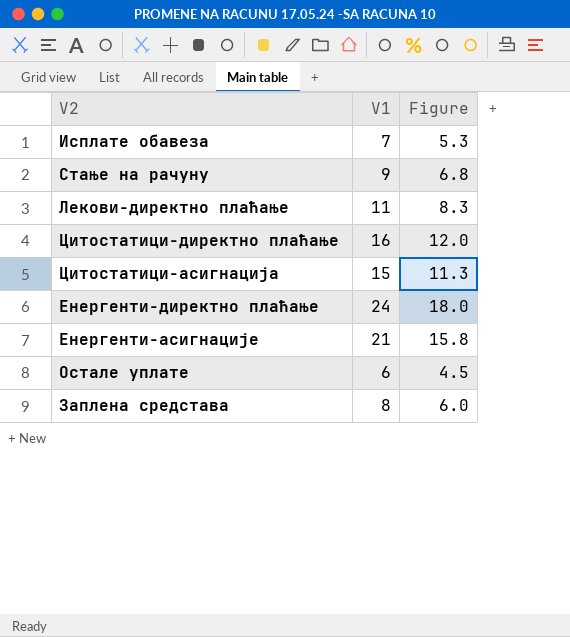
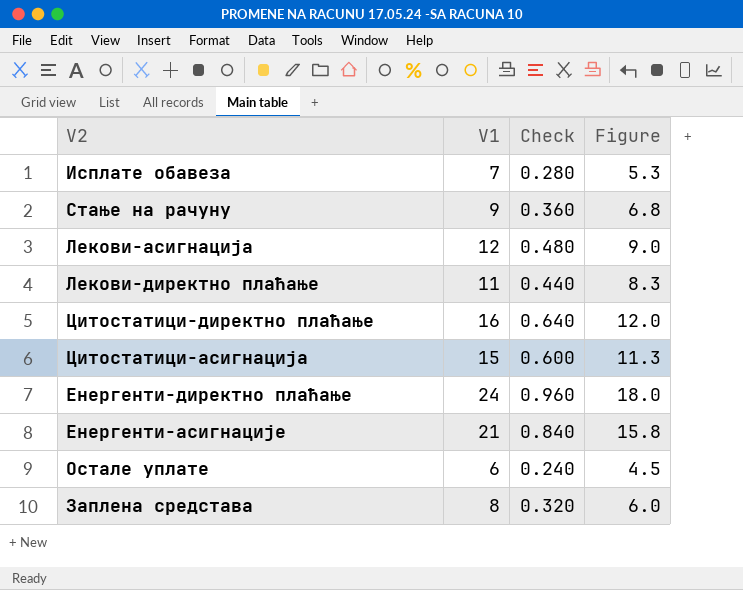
column Check | formula: none -> [V1] * 0.04
row Лекови-асигнација: none -> 12 | 0.480 | 9.0

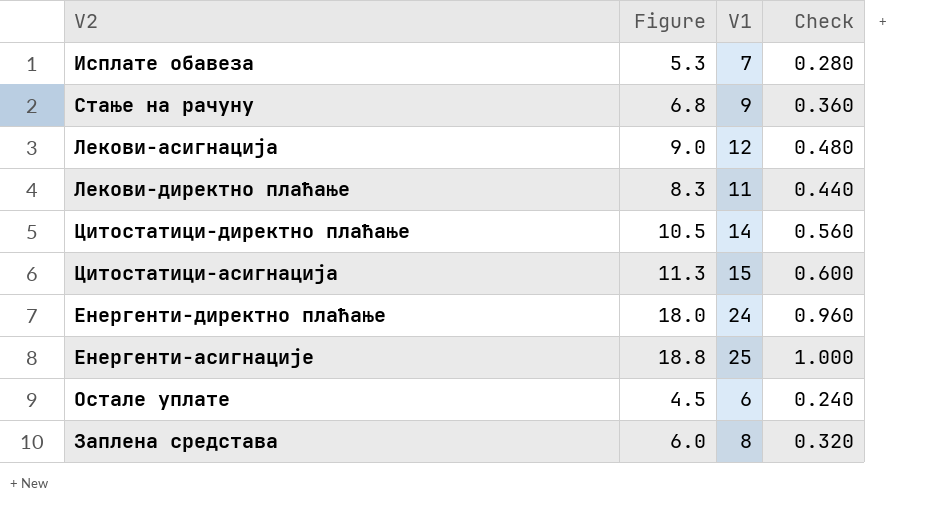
column Figure | position: 4 -> 2
Цитостатици-директно плаћање | Figure: 12.0 -> 10.5
Цитостатици-директно плаћање | V1: 16 -> 14
Цитостатици-директно плаћање | Check: 0.640 -> 0.560
Енергенти-асигнације | Figure: 15.8 -> 18.8
Енергенти-асигнације | V1: 21 -> 25
Енергенти-асигнације | Check: 0.840 -> 1.000

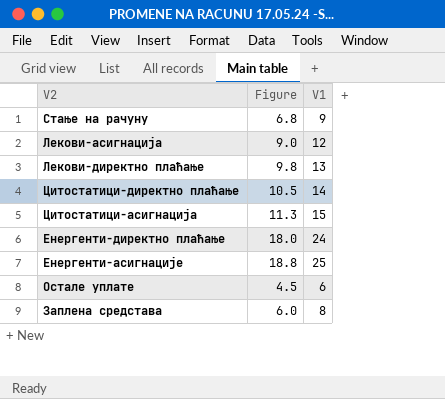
column Check | formula: [V1] * 0.04 -> none
row Исплате обавеза: 5.3 | 7 | 0.280 -> none
Лекови-директно плаћање | Figure: 8.3 -> 9.8
Лекови-директно плаћање | V1: 11 -> 13

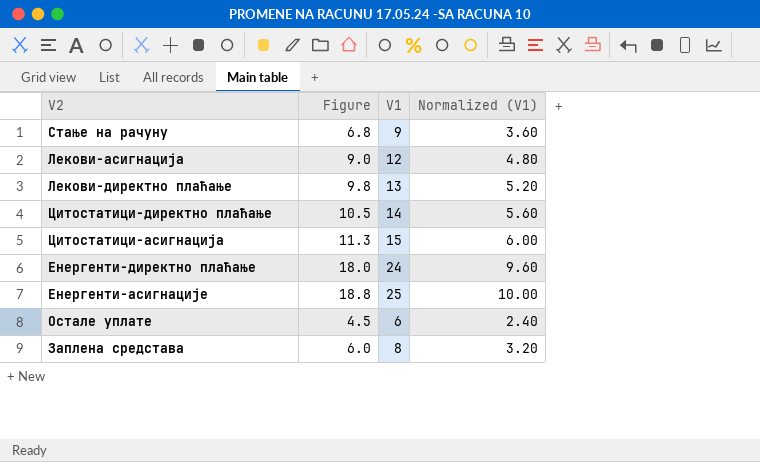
column Normalized (V1) | formula: none -> [V1] * 0.4

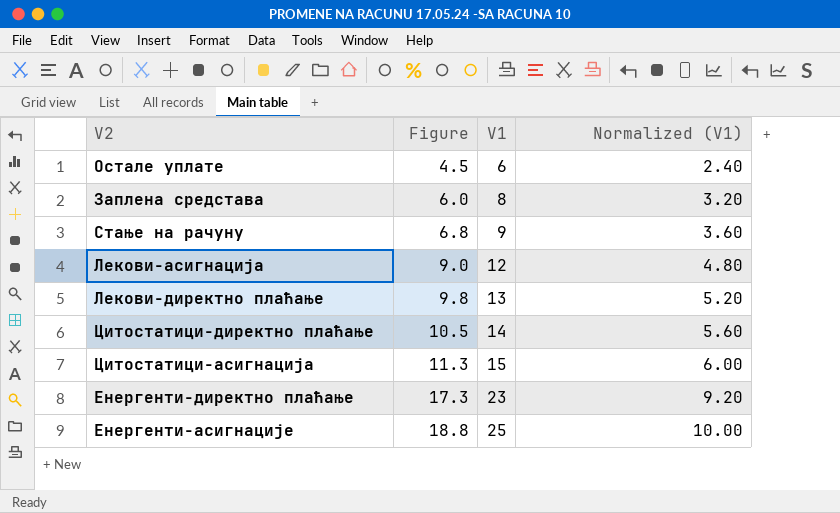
row order: none -> Figure ascending
Енергенти-директно плаћање | Figure: 18.0 -> 17.3
Енергенти-директно плаћање | V1: 24 -> 23
Енергенти-директно плаћање | Normalized (V1): 9.60 -> 9.20

